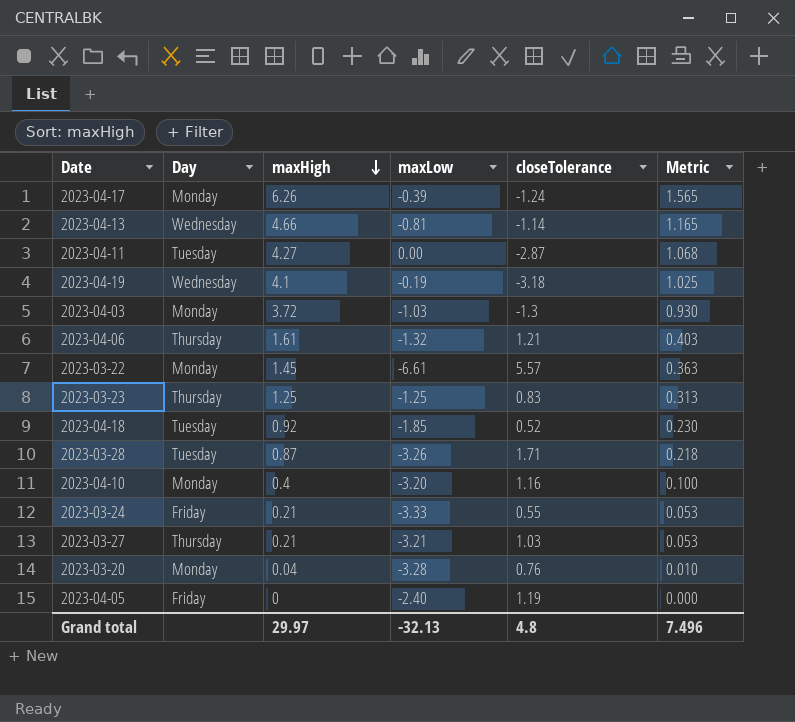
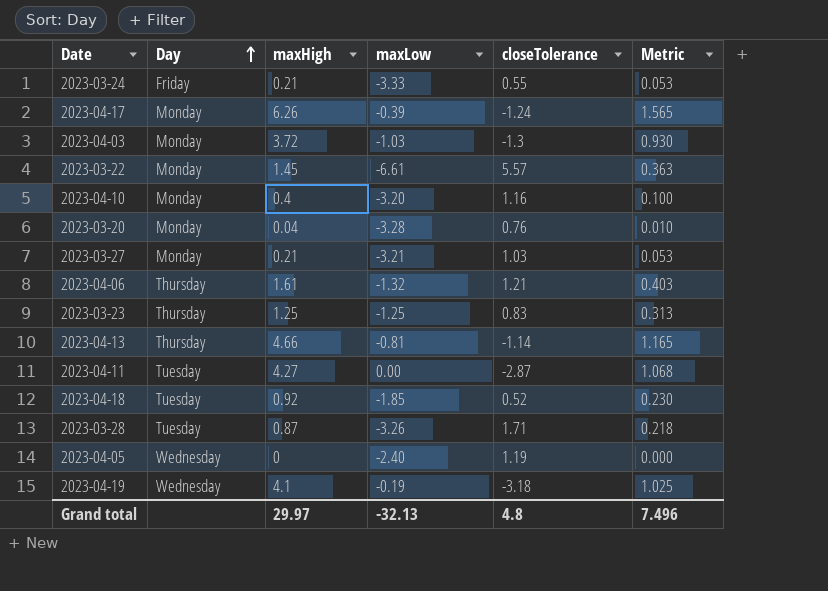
row order: maxHigh descending -> Day ascending
2023-03-27 | Day: Thursday -> Monday
2023-04-13 | Day: Wednesday -> Thursday
2023-04-05 | Day: Friday -> Wednesday

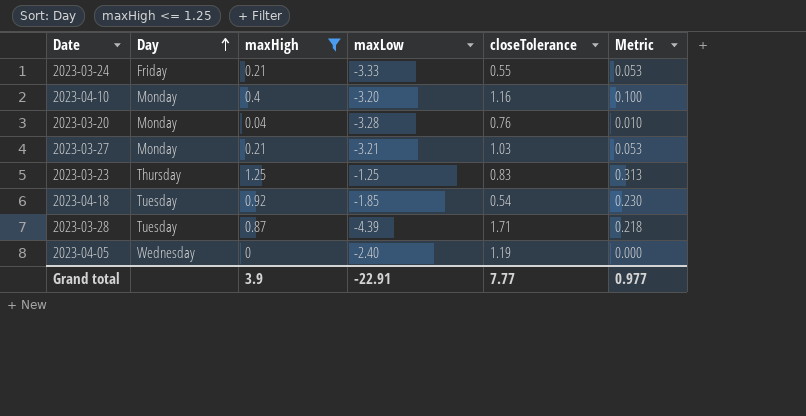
filter: none -> maxHigh <= 1.25
2023-04-18 | closeTolerance: 0.52 -> 0.54
2023-03-28 | maxLow: -3.26 -> -4.39
Grand total | maxHigh: 29.97 -> 3.9
Grand total | maxLow: -32.13 -> -22.91
Grand total | closeTolerance: 4.8 -> 7.77
Grand total | Metric: 7.496 -> 0.977

